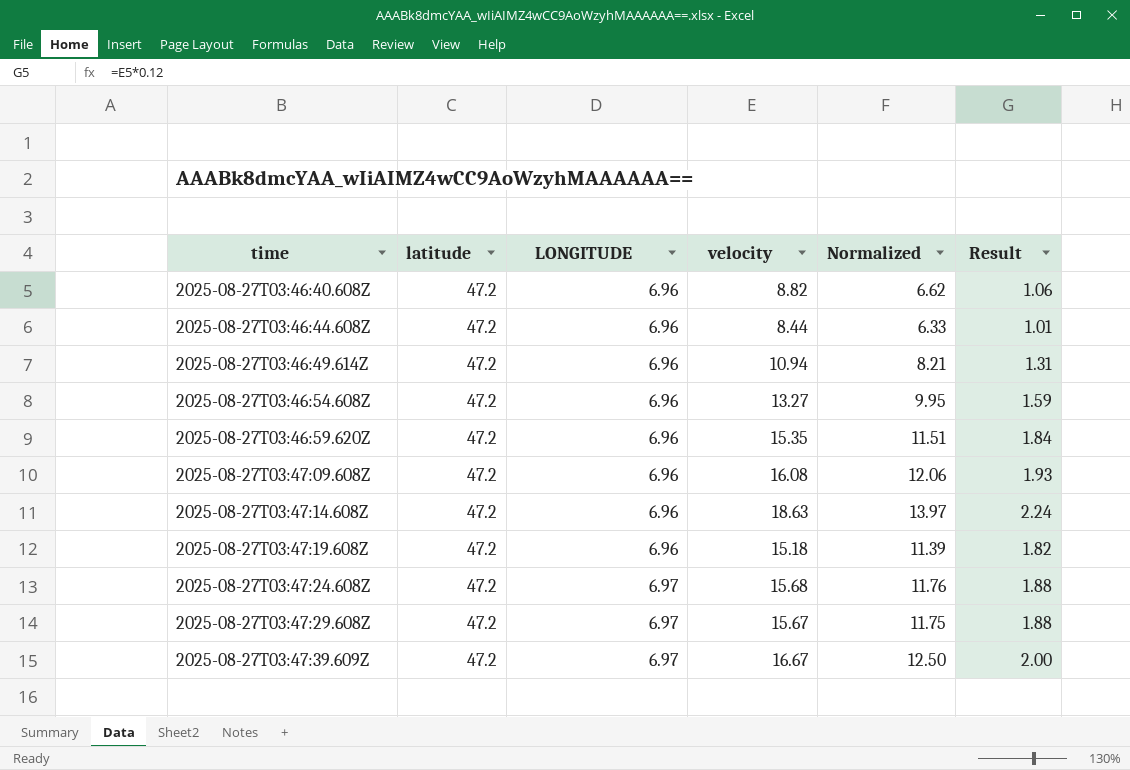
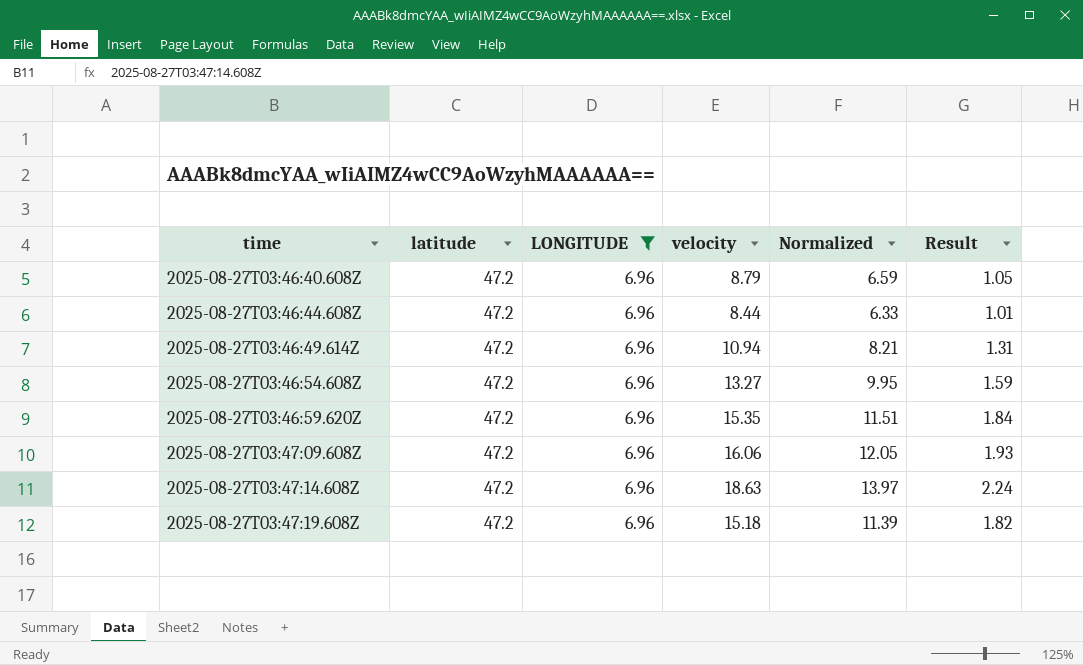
filter: none -> LONGITUDE = 6.96
2025-08-27T03:46:40.608Z | velocity: 8.82 -> 8.79
2025-08-27T03:46:40.608Z | Normalized: 6.62 -> 6.59
2025-08-27T03:46:40.608Z | Result: 1.06 -> 1.05
2025-08-27T03:47:09.608Z | velocity: 16.08 -> 16.06
2025-08-27T03:47:09.608Z | Normalized: 12.06 -> 12.05

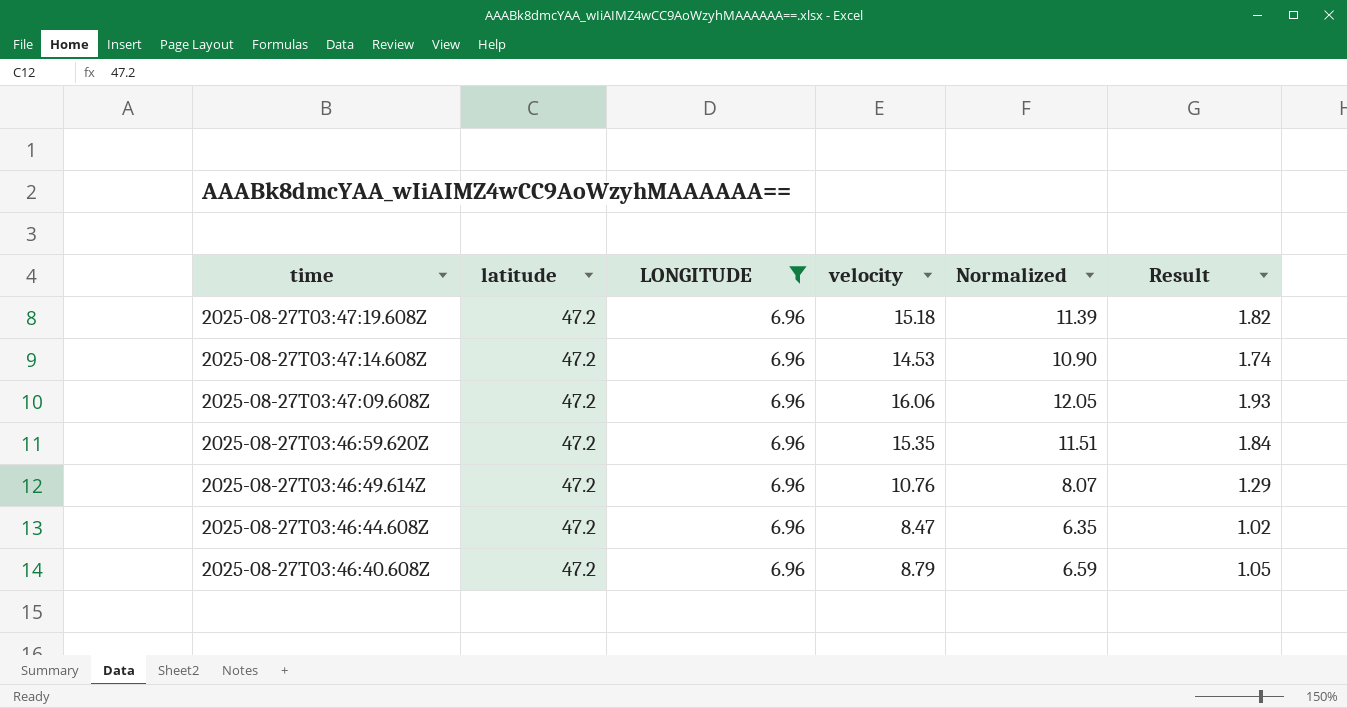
row order: time ascending -> time descending
row 2025-08-27T03:46:54.608Z: 47.2 | 6.96 | 13.27 | 9.95 | 1.59 -> none
2025-08-27T03:47:14.608Z | velocity: 18.63 -> 14.53
2025-08-27T03:47:14.608Z | Normalized: 13.97 -> 10.90
2025-08-27T03:47:14.608Z | Result: 2.24 -> 1.74
2025-08-27T03:46:49.614Z | velocity: 10.94 -> 10.76
2025-08-27T03:46:49.614Z | Normalized: 8.21 -> 8.07
2025-08-27T03:46:49.614Z | Result: 1.31 -> 1.29
2025-08-27T03:46:44.608Z | velocity: 8.44 -> 8.47
2025-08-27T03:46:44.608Z | Normalized: 6.33 -> 6.35
2025-08-27T03:46:44.608Z | Result: 1.01 -> 1.02

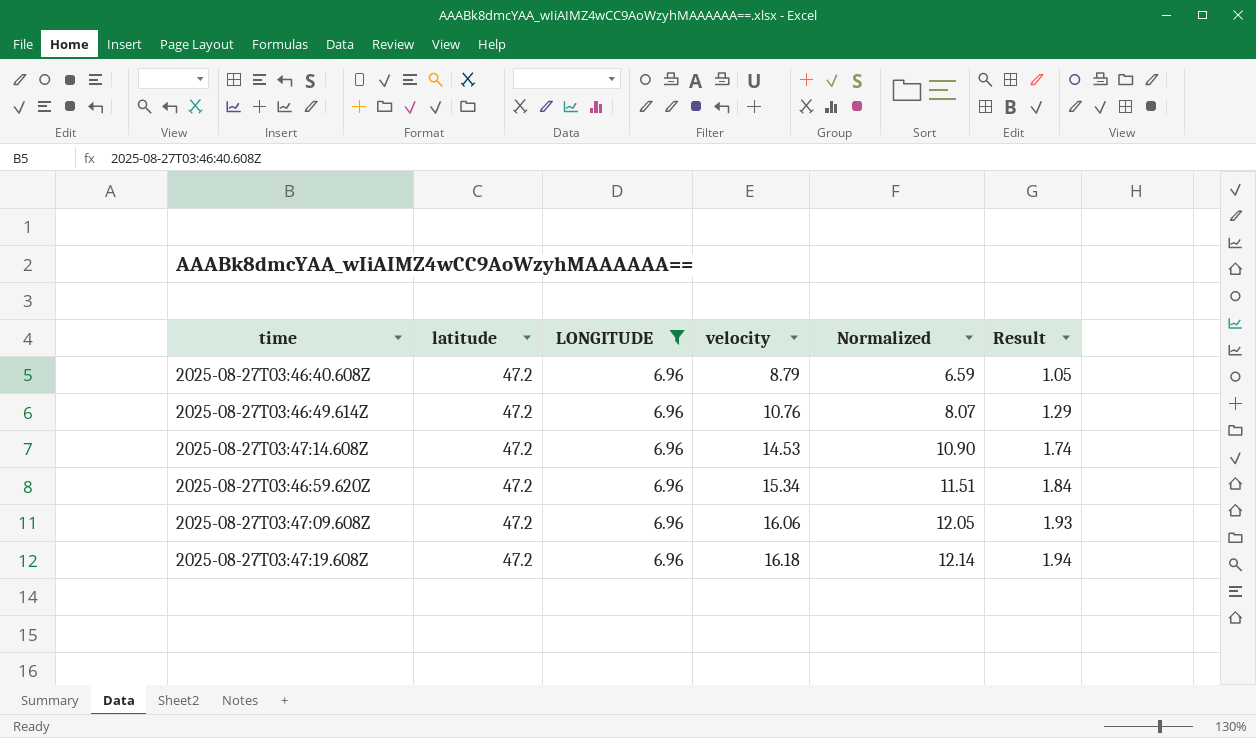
row order: time descending -> velocity ascending
row 2025-08-27T03:46:44.608Z: 47.2 | 6.96 | 8.47 | 6.35 | 1.02 -> none
2025-08-27T03:46:59.620Z | velocity: 15.35 -> 15.34
2025-08-27T03:47:19.608Z | velocity: 15.18 -> 16.18
2025-08-27T03:47:19.608Z | Normalized: 11.39 -> 12.14
2025-08-27T03:47:19.608Z | Result: 1.82 -> 1.94

